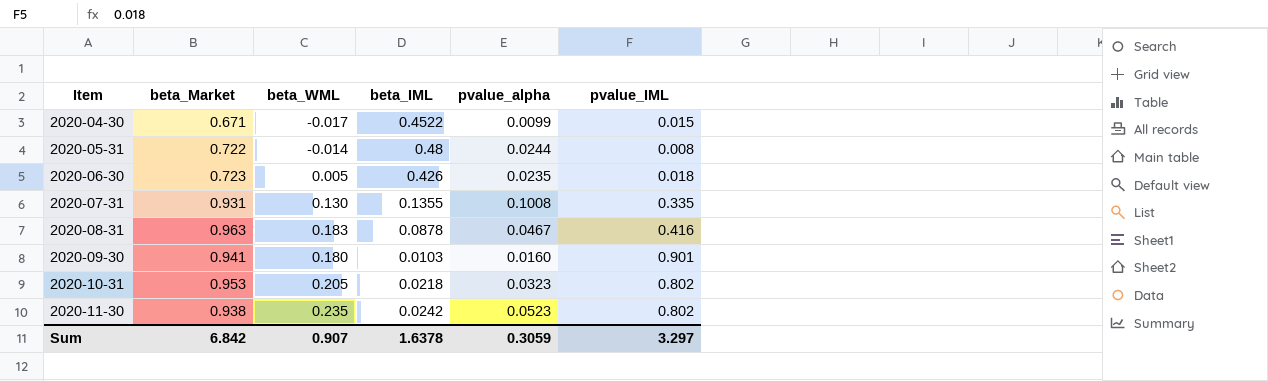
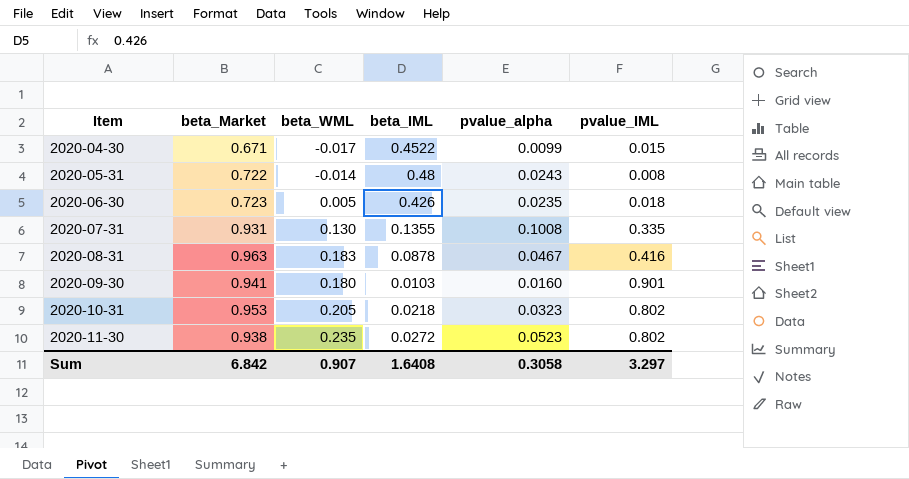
2020-05-31 | pvalue_alpha: 0.0244 -> 0.0243
2020-11-30 | beta_IML: 0.0242 -> 0.0272
Sum | beta_IML: 1.6378 -> 1.6408
Sum | pvalue_alpha: 0.3059 -> 0.3058

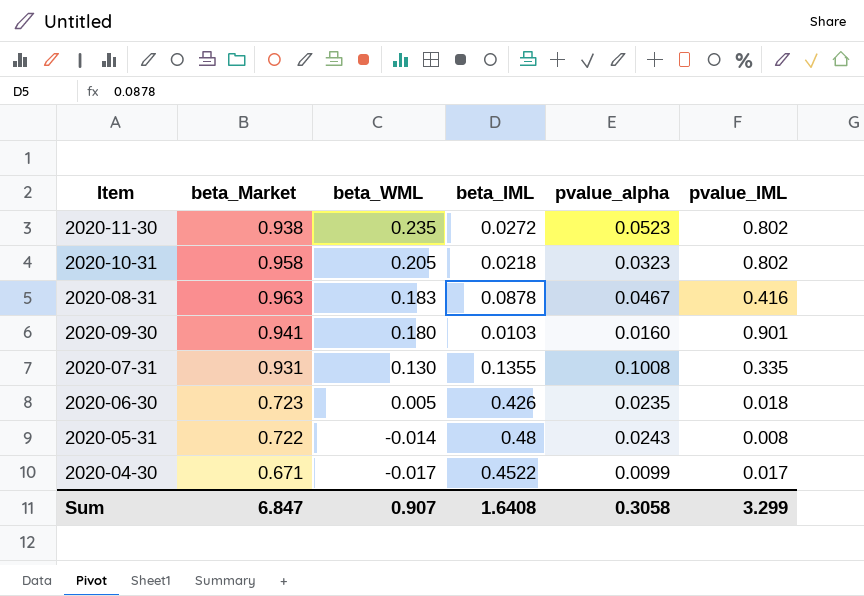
row order: Item ascending -> beta_WML descending
2020-10-31 | beta_Market: 0.953 -> 0.958
2020-04-30 | pvalue_IML: 0.015 -> 0.017
Sum | beta_Market: 6.842 -> 6.847
Sum | pvalue_IML: 3.297 -> 3.299

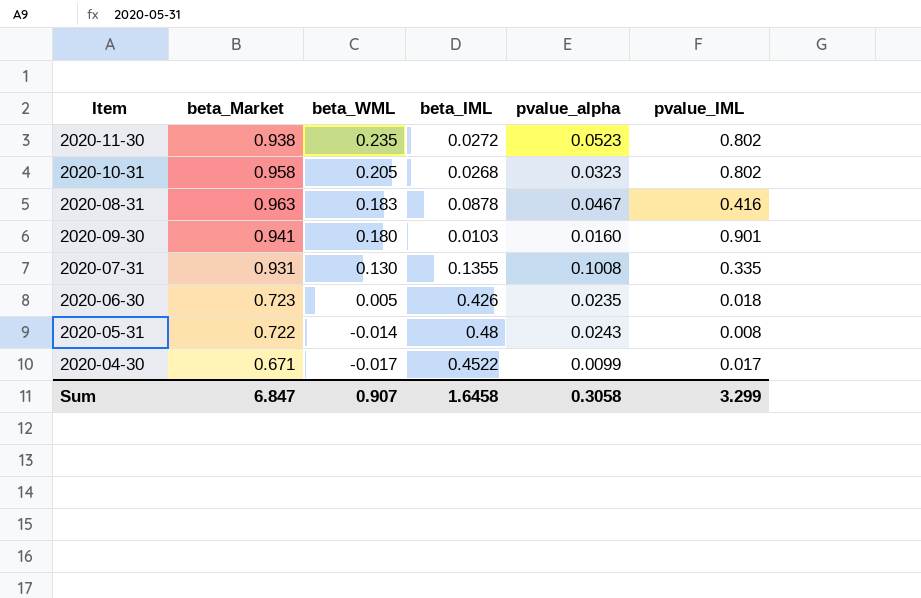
2020-10-31 | beta_IML: 0.0218 -> 0.0268
Sum | beta_IML: 1.6408 -> 1.6458

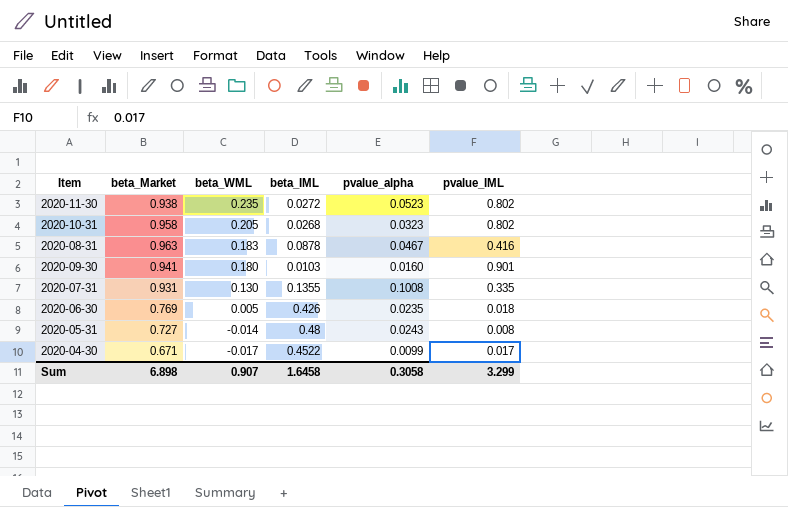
2020-06-30 | beta_Market: 0.723 -> 0.769
2020-05-31 | beta_Market: 0.722 -> 0.727
Sum | beta_Market: 6.847 -> 6.898

